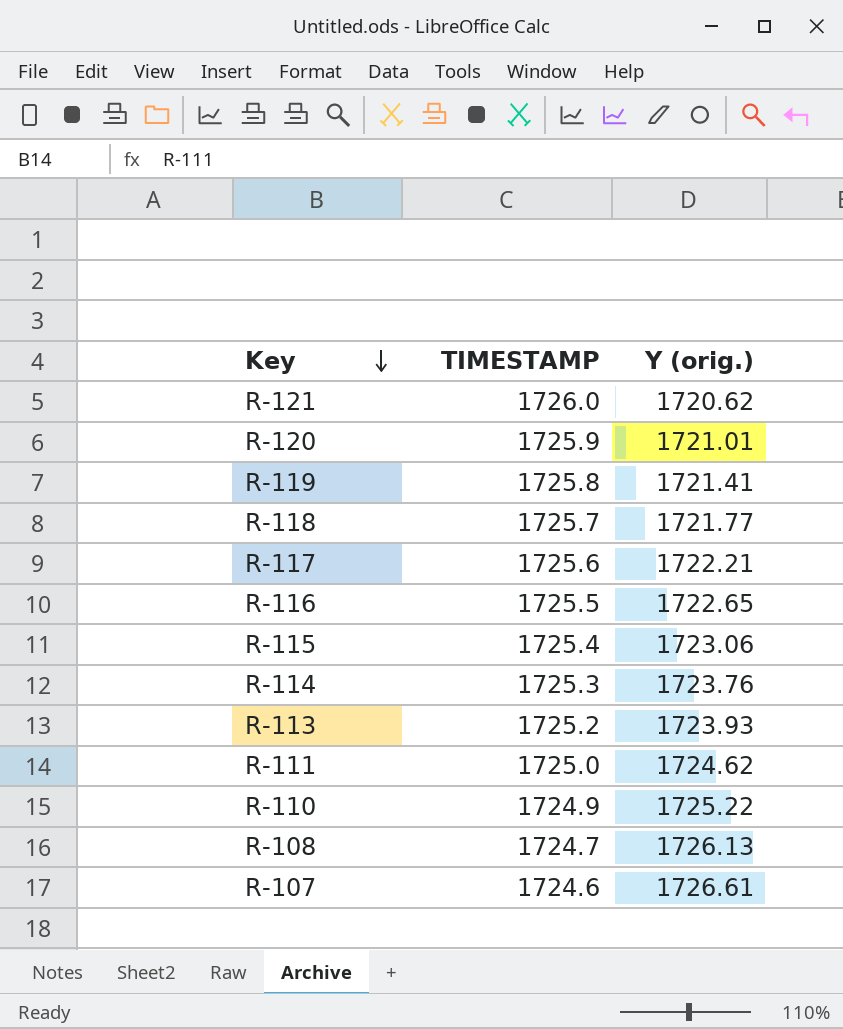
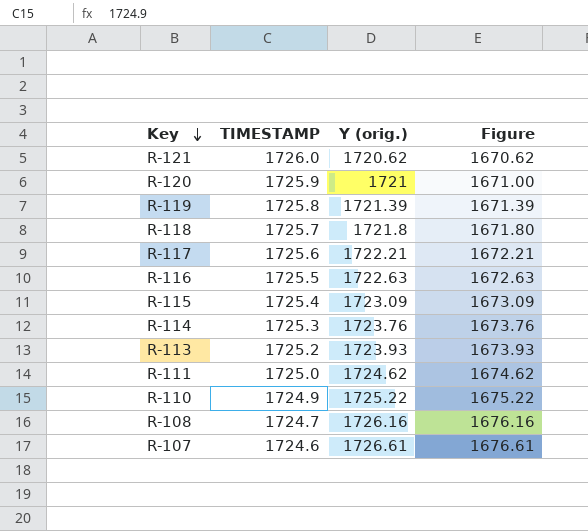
column Figure | formula: none -> [Y (orig.)] - 50
R-120 | Y (orig.): 1721.01 -> 1721
R-119 | Y (orig.): 1721.41 -> 1721.39
R-118 | Y (orig.): 1721.77 -> 1721.8
R-116 | Y (orig.): 1722.65 -> 1722.63
R-115 | Y (orig.): 1723.06 -> 1723.09
R-108 | Y (orig.): 1726.13 -> 1726.16

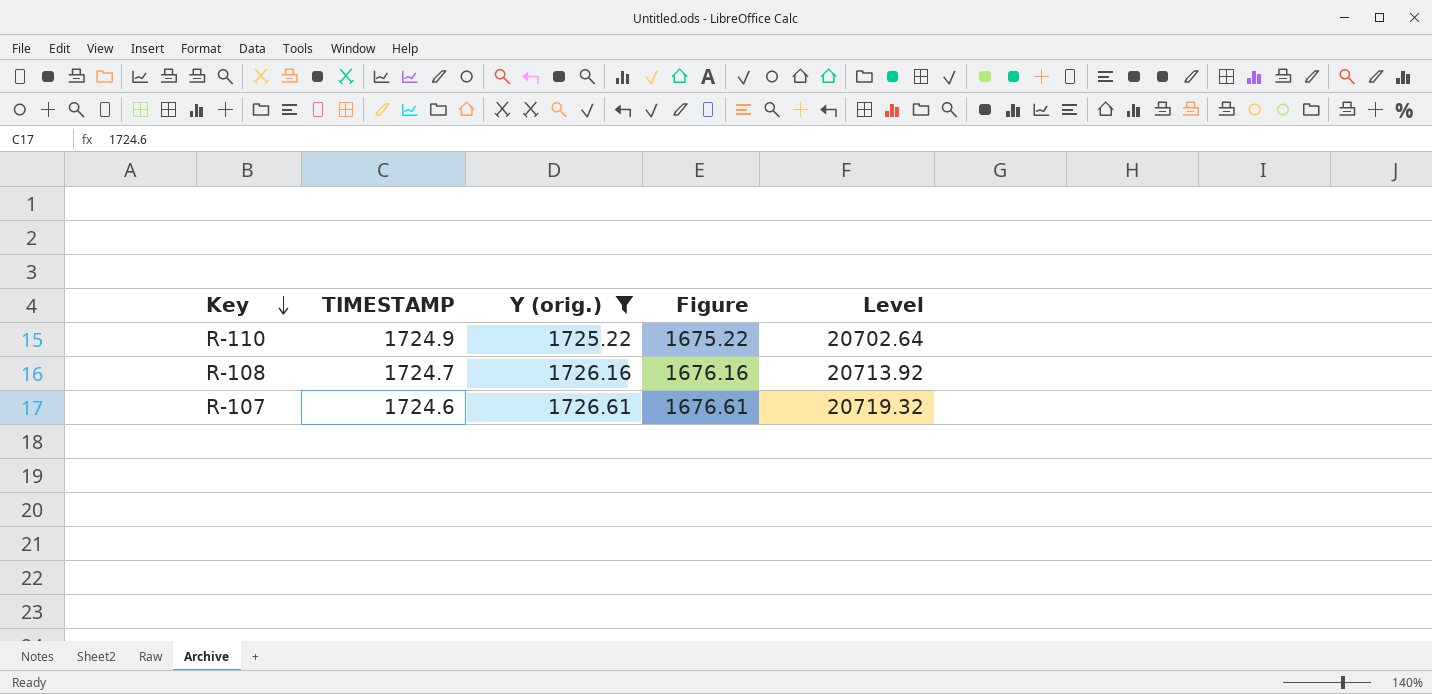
filter: none -> Y (orig.) >= 1725.22
column Level | formula: none -> [Y (orig.)] * 12

